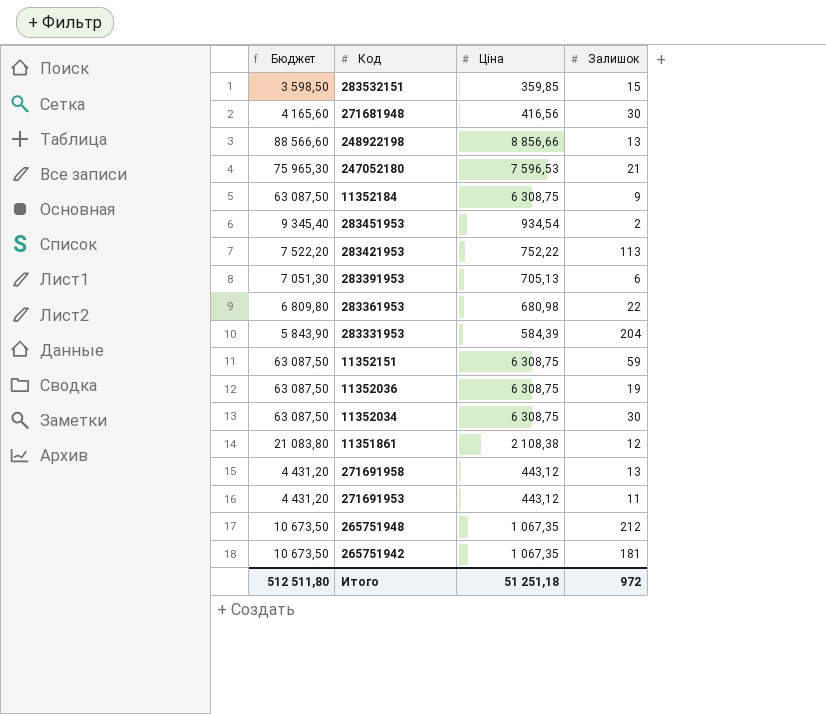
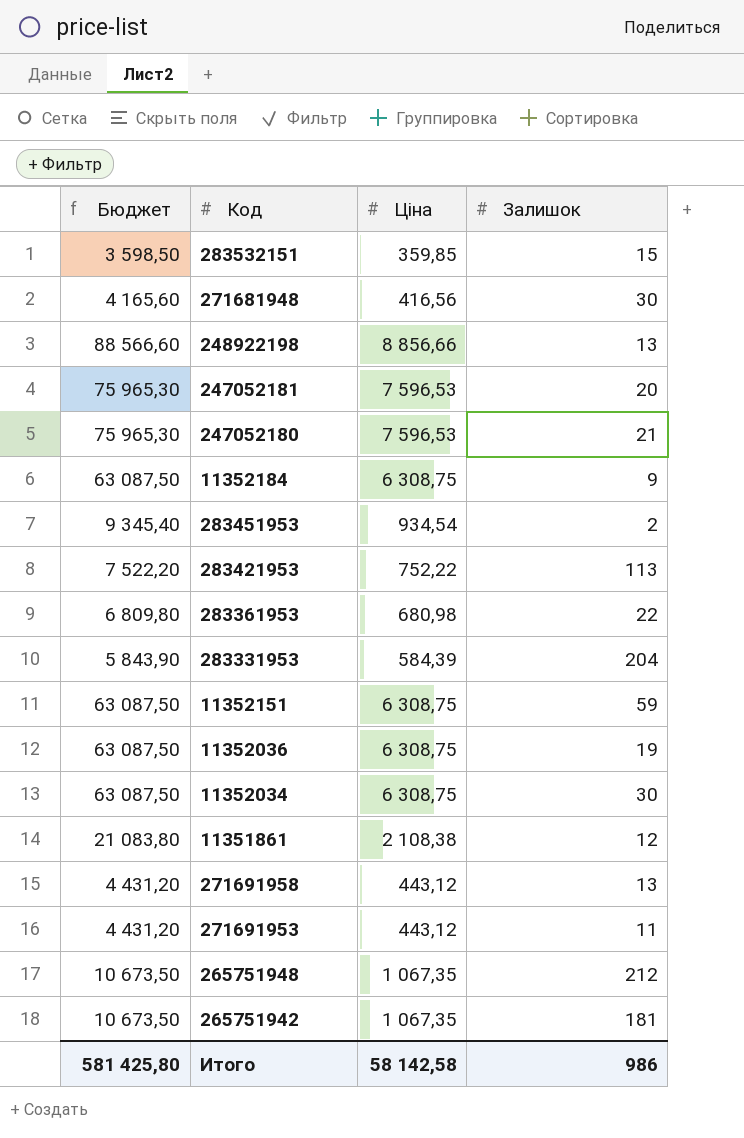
row 283391953: 7 051,30 | 705,13 | 6 -> none
row 247052181: none -> 75 965,30 | 7 596,53 | 20
Итого | Бюджет: 512 511,80 -> 581 425,80
Итого | Ціна: 51 251,18 -> 58 142,58
Итого | Залишок: 972 -> 986

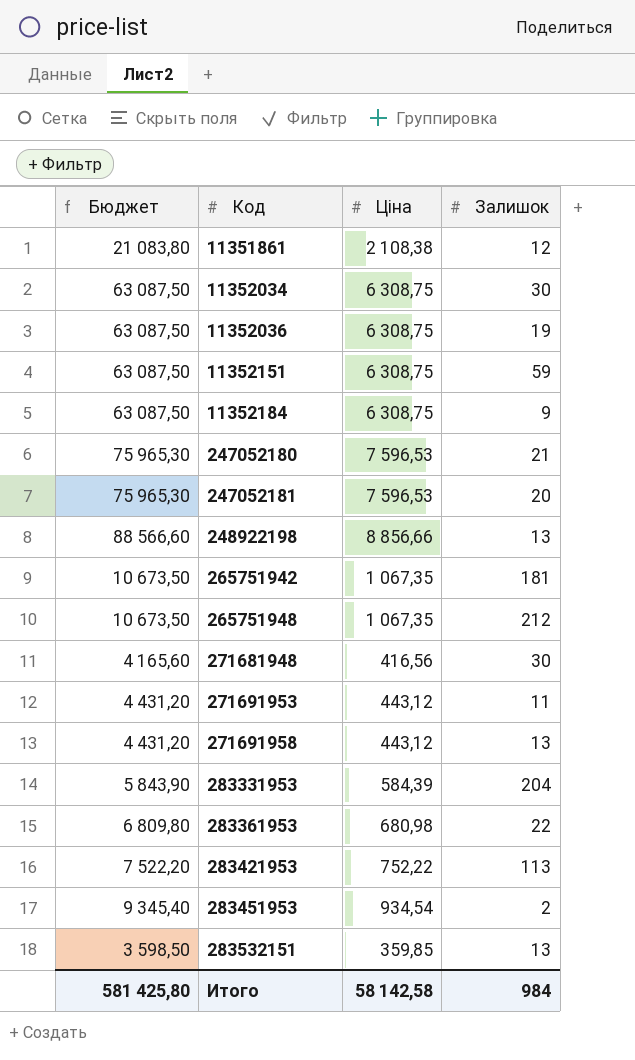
row order: none -> Код ascending
283532151 | Залишок: 15 -> 13
Итого | Залишок: 986 -> 984

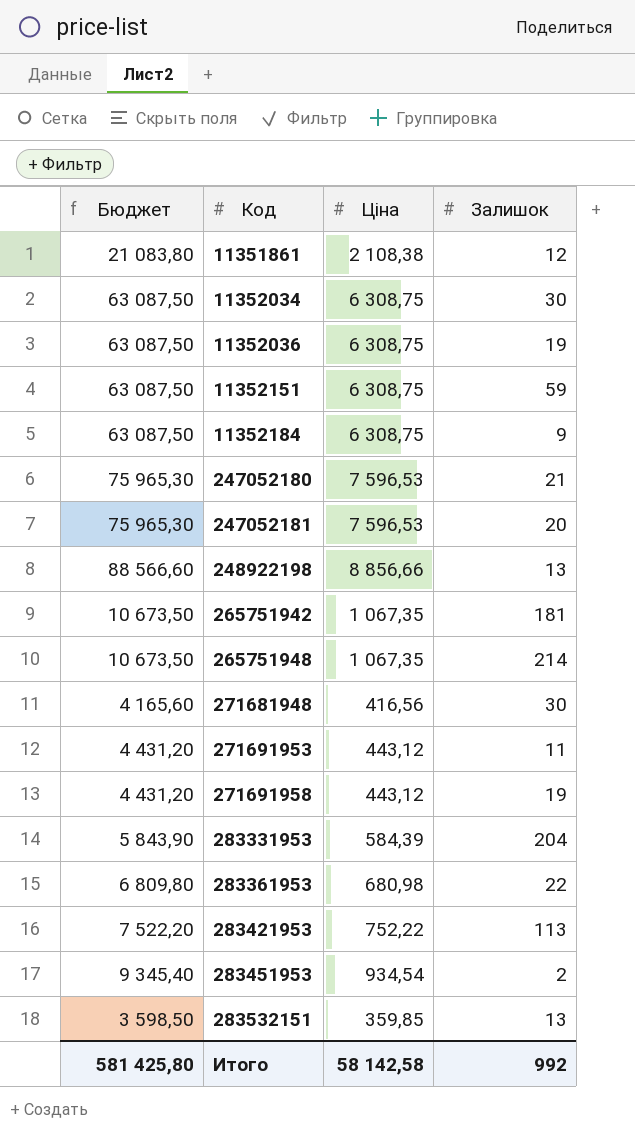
265751948 | Залишок: 212 -> 214
271691958 | Залишок: 13 -> 19
Итого | Залишок: 984 -> 992

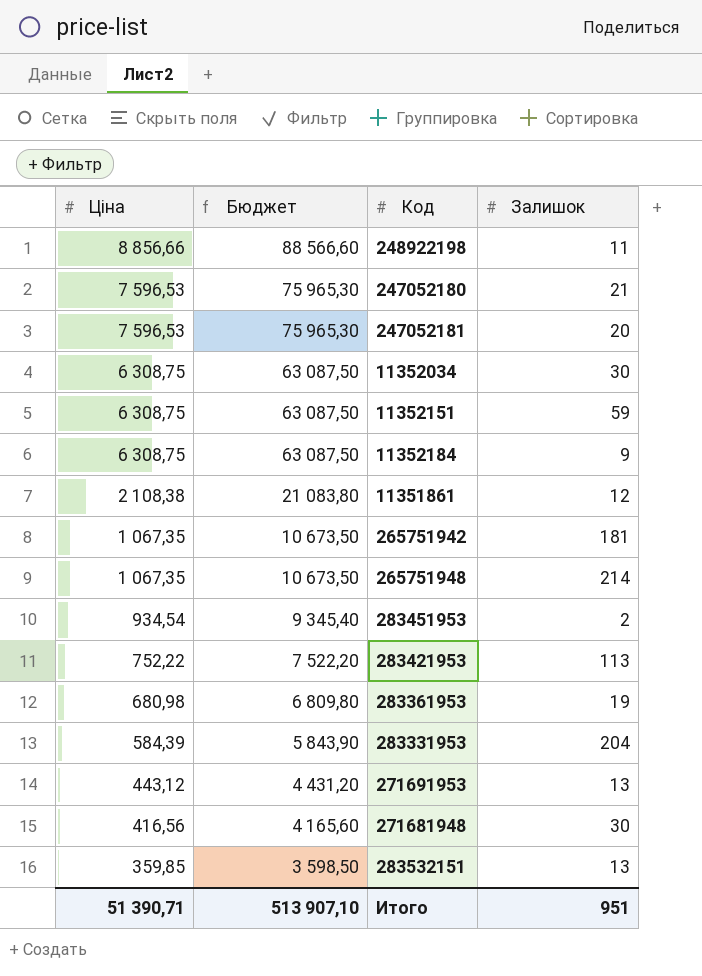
row order: Код ascending -> Ціна descending
column Ціна | position: 3 -> 1
row 11352036: 63 087,50 | 6 308,75 | 19 -> none
row 271691958: 4 431,20 | 443,12 | 19 -> none
248922198 | Залишок: 13 -> 11
283361953 | Залишок: 22 -> 19
271691953 | Залишок: 11 -> 13
Итого | Ціна: 58 142,58 -> 51 390,71
Итого | Бюджет: 581 425,80 -> 513 907,10
Итого | Залишок: 992 -> 951

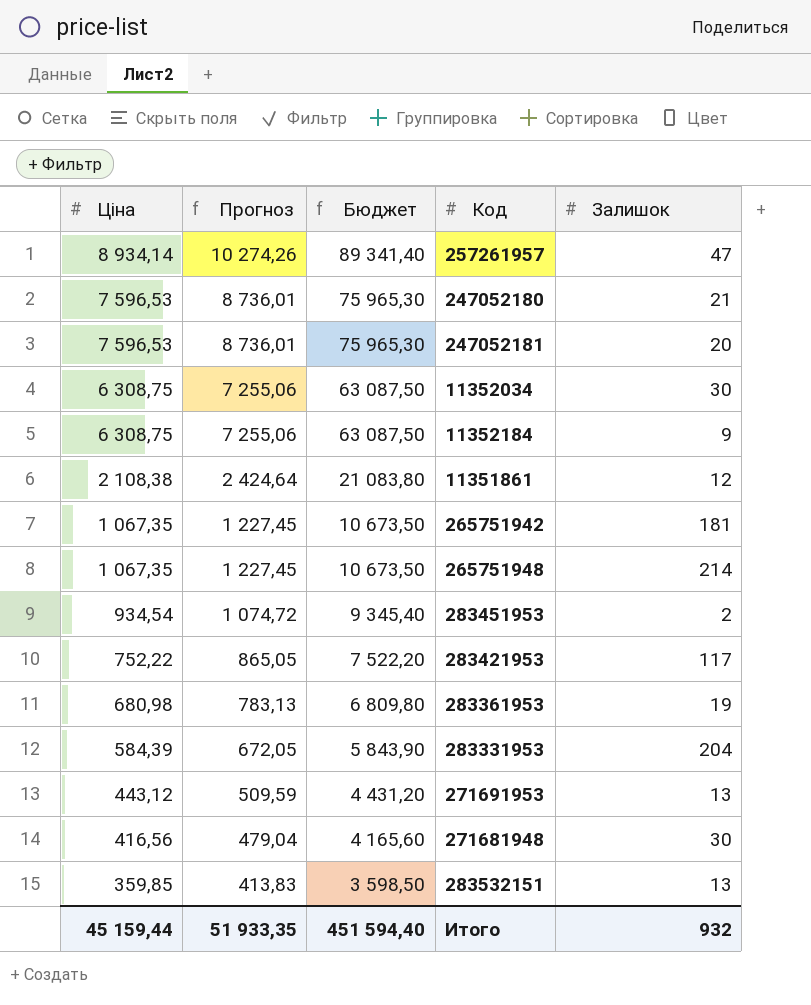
column Прогноз | formula: none -> [Ціна] * 1,15
row 248922198: 8 856,66 | 88 566,60 | 11 -> none
row 11352151: 6 308,75 | 63 087,50 | 59 -> none
row 257261957: none -> 8 934,14 | 10 274,26 | 89 341,40 | 47
283421953 | Залишок: 113 -> 117
Итого | Ціна: 51 390,71 -> 45 159,44
Итого | Бюджет: 513 907,10 -> 451 594,40
Итого | Залишок: 951 -> 932

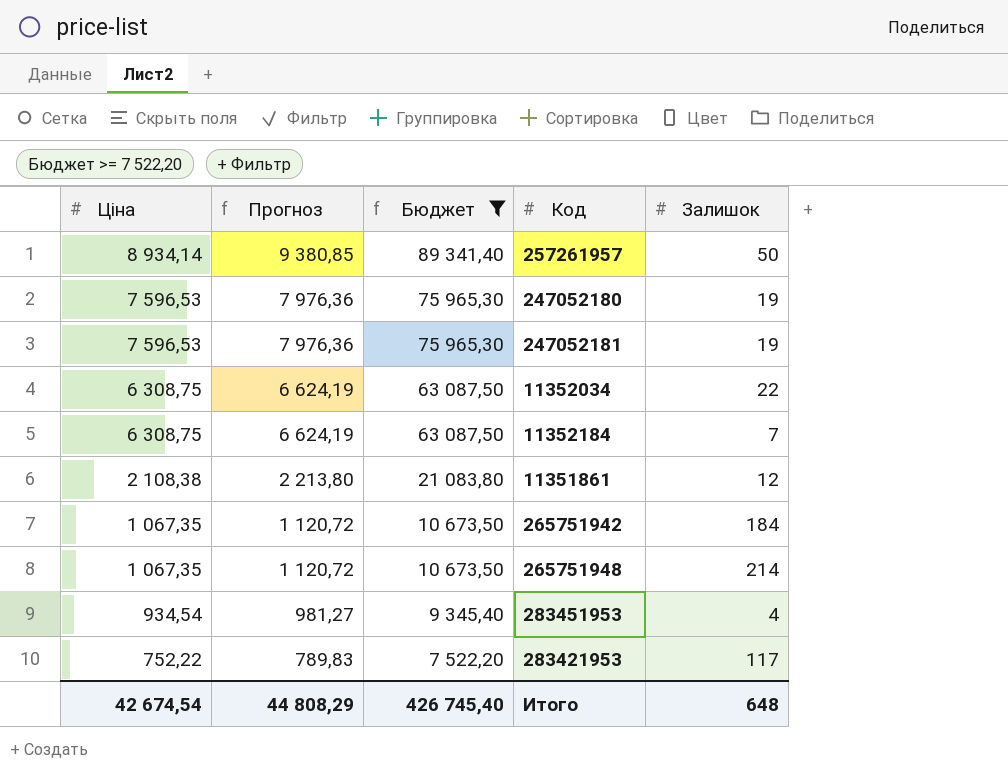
filter: none -> Бюджет >= 7 522,20
column Прогноз | formula: [Ціна] * 1,15 -> [Ціна] * 1,05
257261957 | Залишок: 47 -> 50
247052180 | Залишок: 21 -> 19
247052181 | Залишок: 20 -> 19
11352034 | Залишок: 30 -> 22
11352184 | Залишок: 9 -> 7
265751942 | Залишок: 181 -> 184
283451953 | Залишок: 2 -> 4
Итого | Ціна: 45 159,44 -> 42 674,54
Итого | Прогноз: 51 933,35 -> 44 808,29
Итого | Бюджет: 451 594,40 -> 426 745,40
Итого | Залишок: 932 -> 648

